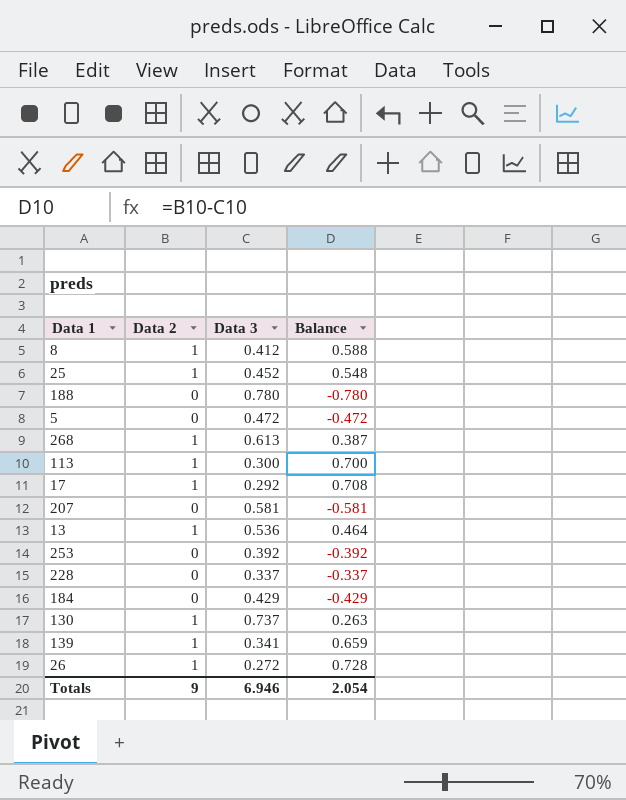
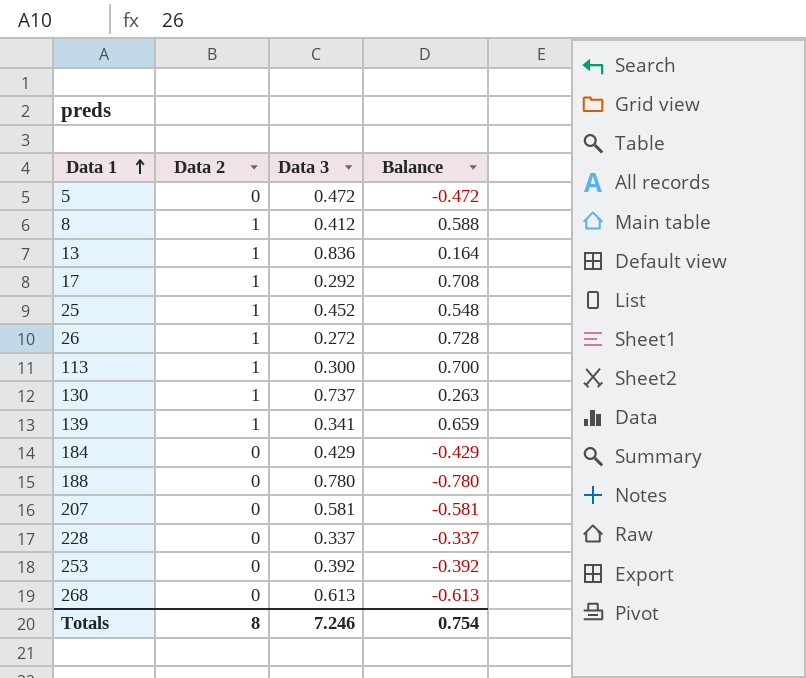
row order: none -> Data 1 ascending
13 | Data 3: 0.536 -> 0.836
13 | Balance: 0.464 -> 0.164
268 | Data 2: 1 -> 0
268 | Balance: 0.387 -> -0.613
Totals | Data 2: 9 -> 8
Totals | Data 3: 6.946 -> 7.246
Totals | Balance: 2.054 -> 0.754

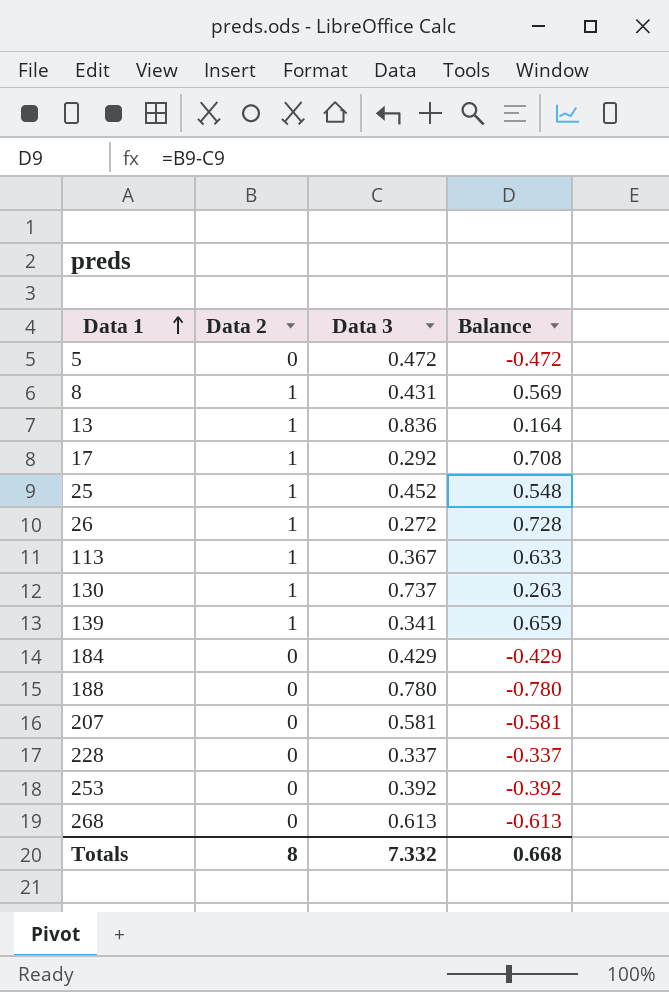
8 | Data 3: 0.412 -> 0.431
8 | Balance: 0.588 -> 0.569
113 | Data 3: 0.300 -> 0.367
113 | Balance: 0.700 -> 0.633
Totals | Data 3: 7.246 -> 7.332
Totals | Balance: 0.754 -> 0.668

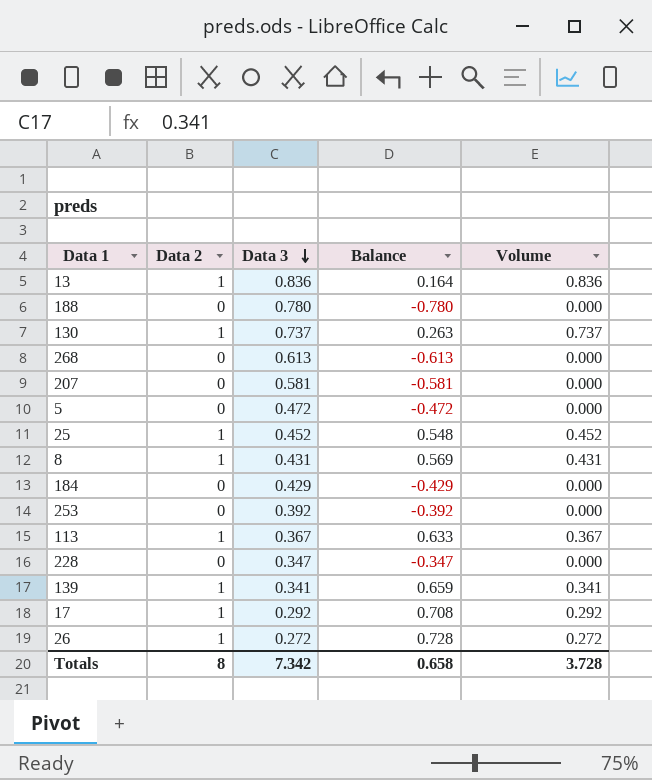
row order: Data 1 ascending -> Data 3 descending
column Volume | formula: none -> [Data 2] * [Data 3]
228 | Data 3: 0.337 -> 0.347
228 | Balance: -0.337 -> -0.347
Totals | Data 3: 7.332 -> 7.342
Totals | Balance: 0.668 -> 0.658

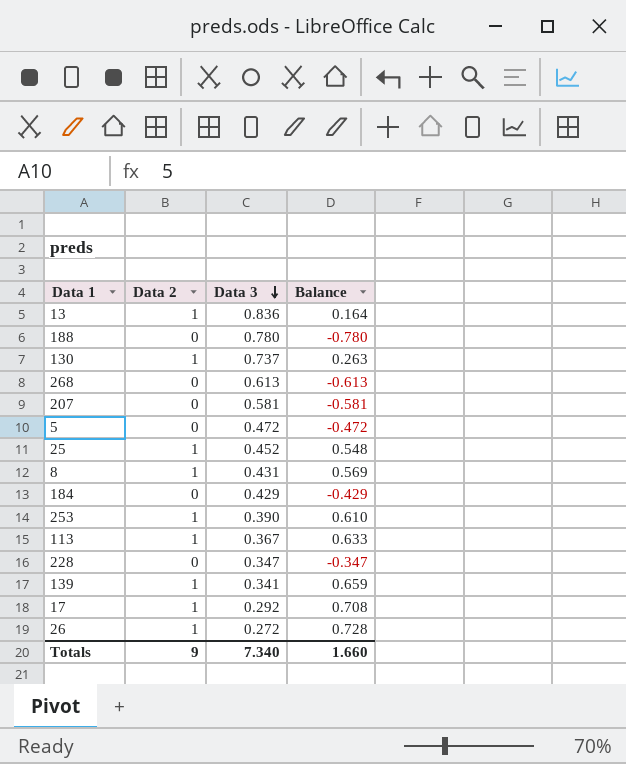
column Volume | formula: [Data 2] * [Data 3] -> none
253 | Data 2: 0 -> 1
253 | Data 3: 0.392 -> 0.390
253 | Balance: -0.392 -> 0.610
Totals | Data 2: 8 -> 9
Totals | Data 3: 7.342 -> 7.340
Totals | Balance: 0.658 -> 1.660

